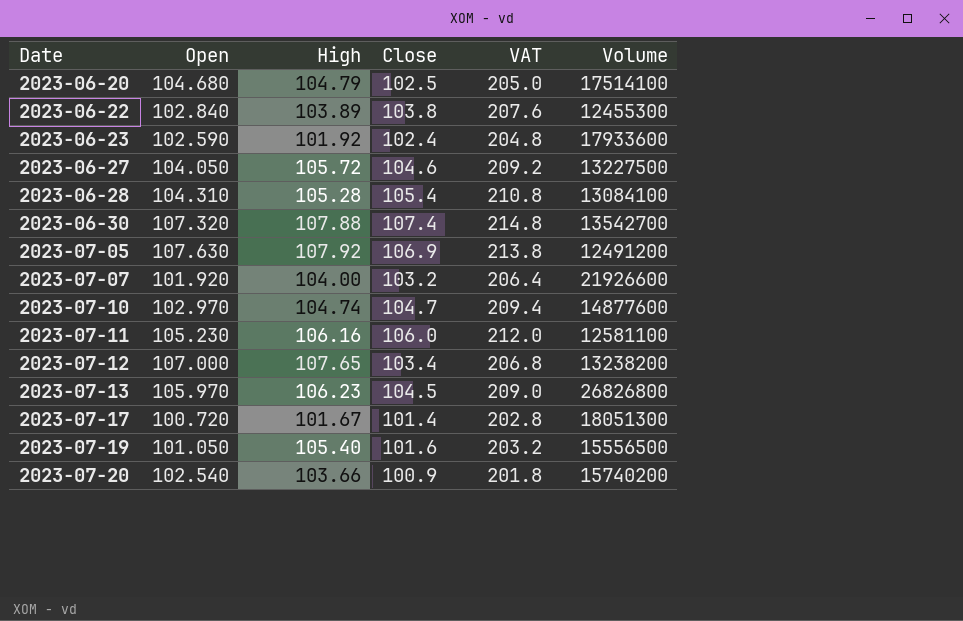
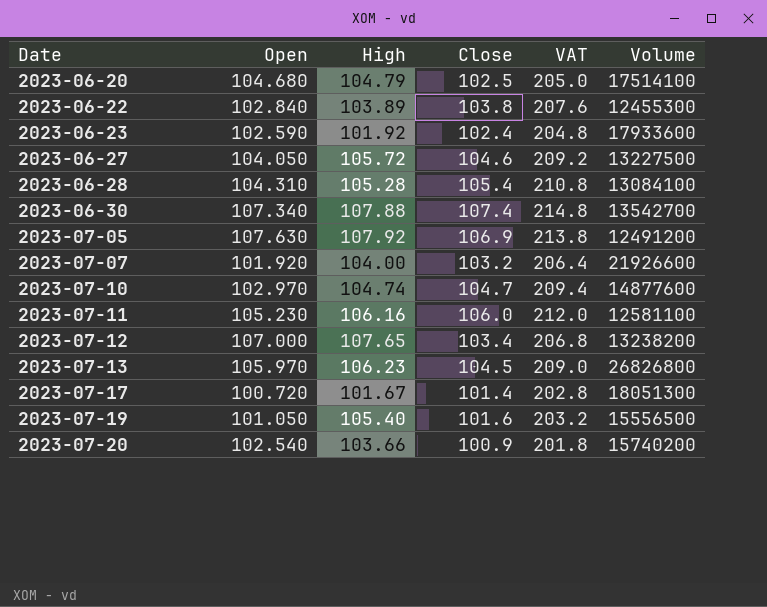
2023-06-30 | Open: 107.320 -> 107.340

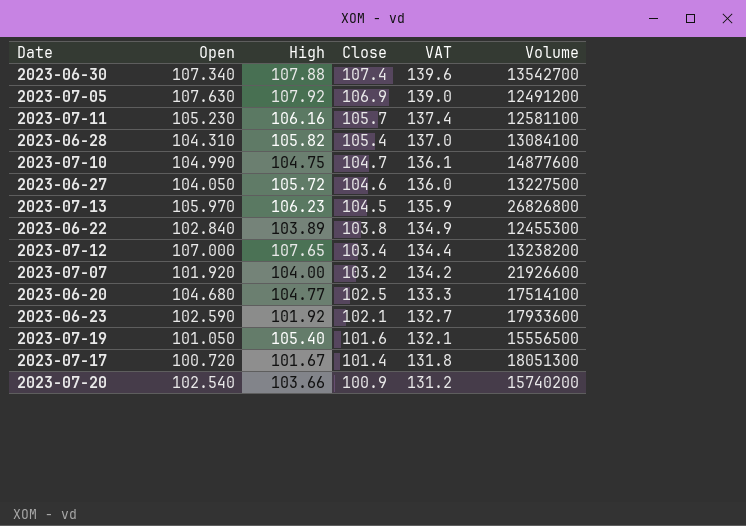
row order: Date ascending -> Close descending
column VAT | formula: [Close] * 2 -> [Close] * 1.3
2023-07-11 | Close: 106.0 -> 105.7
2023-06-28 | High: 105.28 -> 105.82
2023-07-10 | Open: 102.970 -> 104.990
2023-07-10 | High: 104.74 -> 104.75
2023-06-20 | High: 104.79 -> 104.77
2023-06-23 | Close: 102.4 -> 102.1

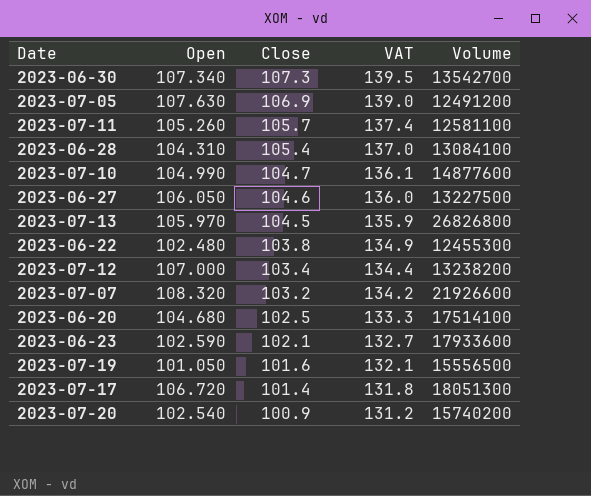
column High | position: 3 -> none
2023-06-30 | Close: 107.4 -> 107.3
2023-06-30 | VAT: 139.6 -> 139.5
2023-07-11 | Open: 105.230 -> 105.260
2023-06-27 | Open: 104.050 -> 106.050
2023-06-22 | Open: 102.840 -> 102.480
2023-07-07 | Open: 101.920 -> 108.320
2023-07-17 | Open: 100.720 -> 106.720

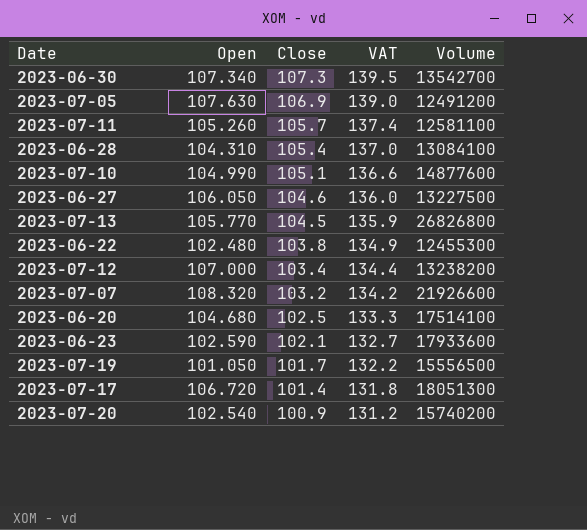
2023-07-10 | Close: 104.7 -> 105.1
2023-07-10 | VAT: 136.1 -> 136.6
2023-07-13 | Open: 105.970 -> 105.770
2023-07-19 | Close: 101.6 -> 101.7
2023-07-19 | VAT: 132.1 -> 132.2

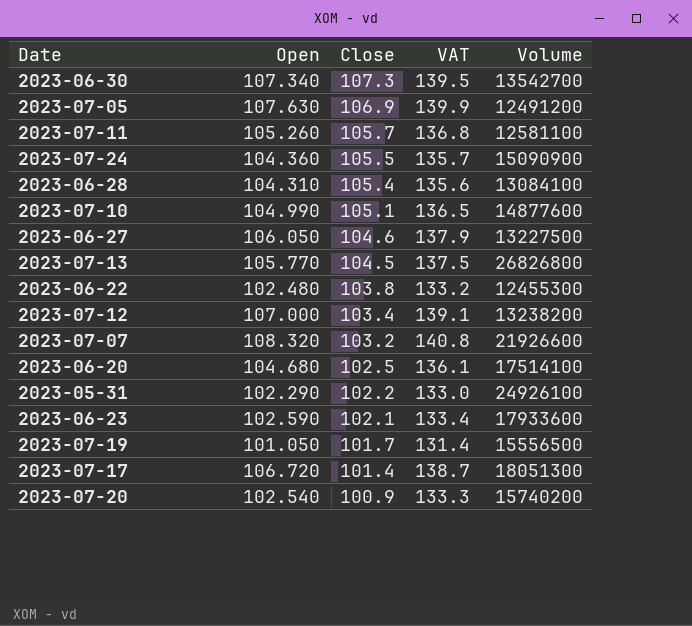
column VAT | formula: [Close] * 1.3 -> [Open] * 1.3
row 2023-07-24: none -> 104.360 | 105.5 | 135.7 | 15090900
row 2023-05-31: none -> 102.290 | 102.2 | 133.0 | 24926100

